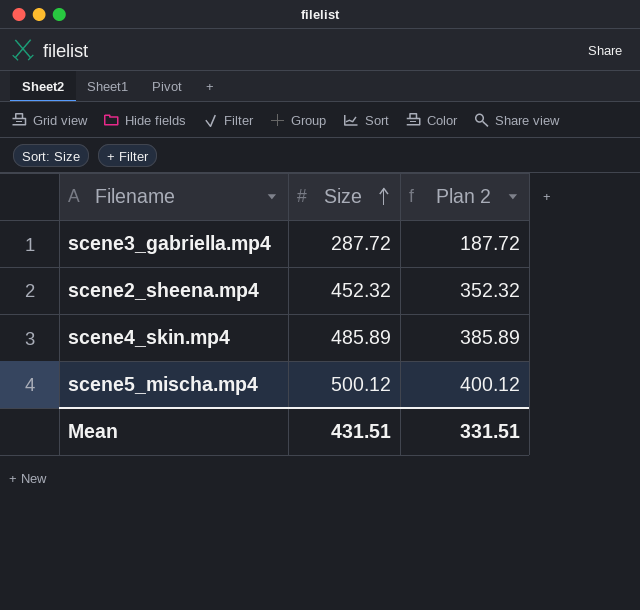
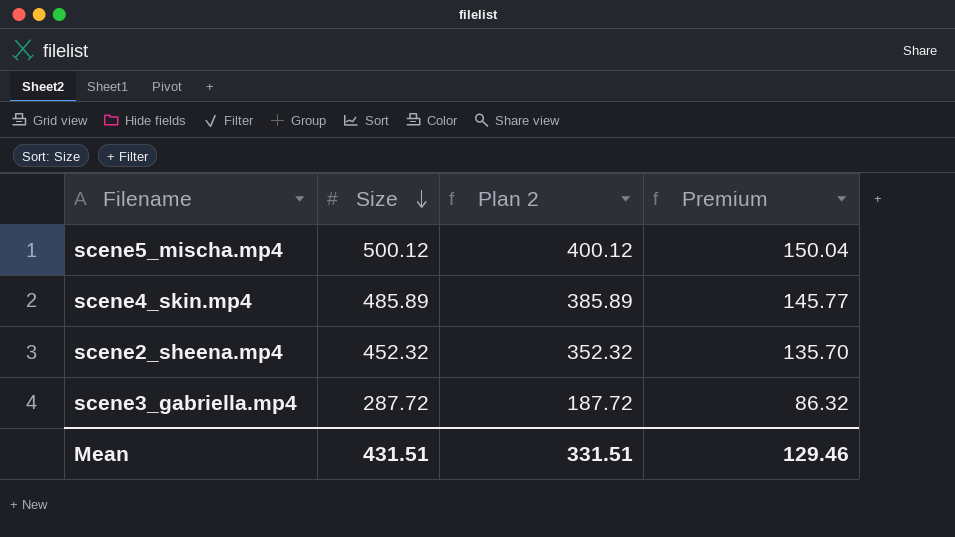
row order: Size ascending -> Size descending
column Premium | formula: none -> [Size] * 0.3

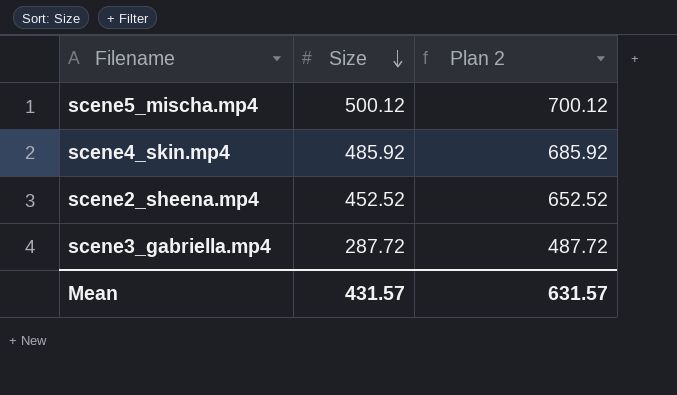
column Premium | formula: [Size] * 0.3 -> none
column Plan 2 | formula: [Size] - 100 -> [Size] + 200
scene4_skin.mp4 | Size: 485.89 -> 485.92
scene2_sheena.mp4 | Size: 452.32 -> 452.52
Mean | Size: 431.51 -> 431.57
Mean | Plan 2: 331.51 -> 631.57

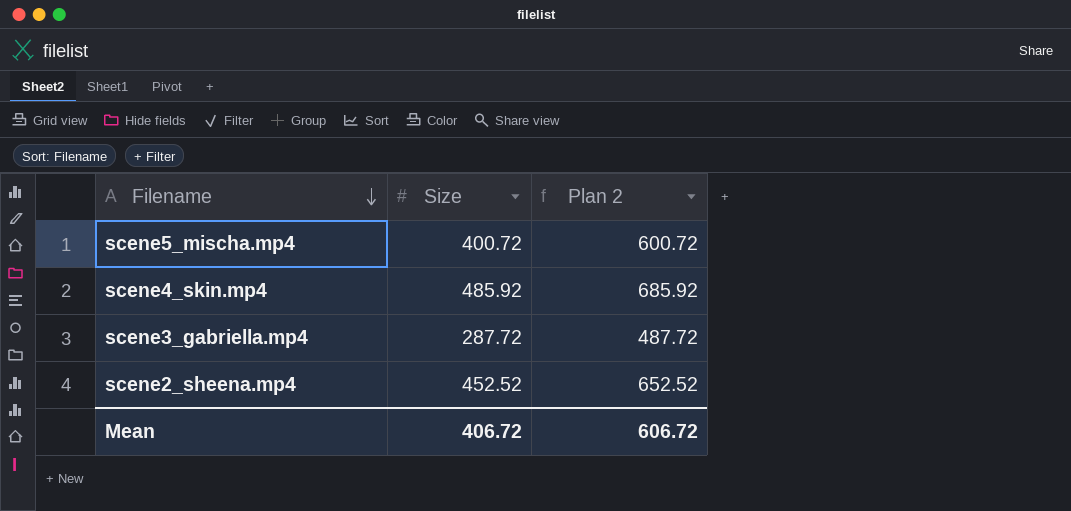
row order: Size descending -> Filename descending
scene5_mischa.mp4 | Size: 500.12 -> 400.72
scene5_mischa.mp4 | Plan 2: 700.12 -> 600.72
Mean | Size: 431.57 -> 406.72
Mean | Plan 2: 631.57 -> 606.72

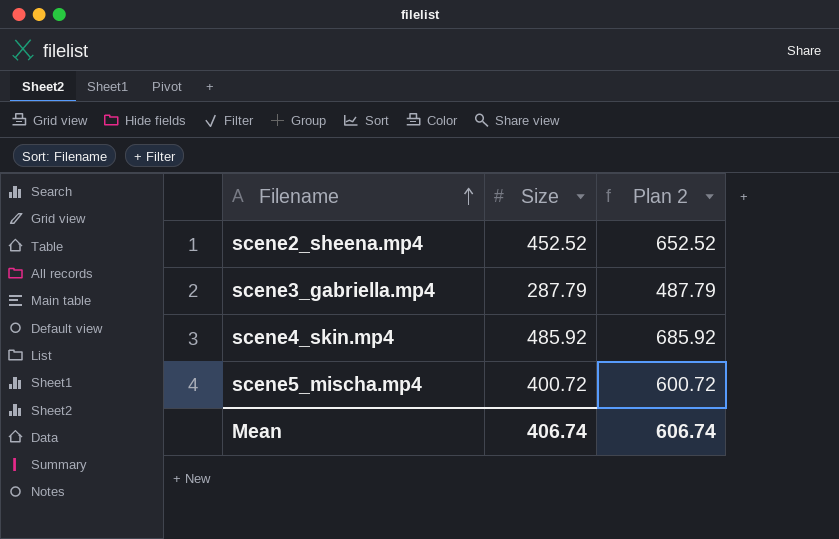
row order: Filename descending -> Filename ascending
scene3_gabriella.mp4 | Size: 287.72 -> 287.79
scene3_gabriella.mp4 | Plan 2: 487.72 -> 487.79
Mean | Size: 406.72 -> 406.74
Mean | Plan 2: 606.72 -> 606.74

